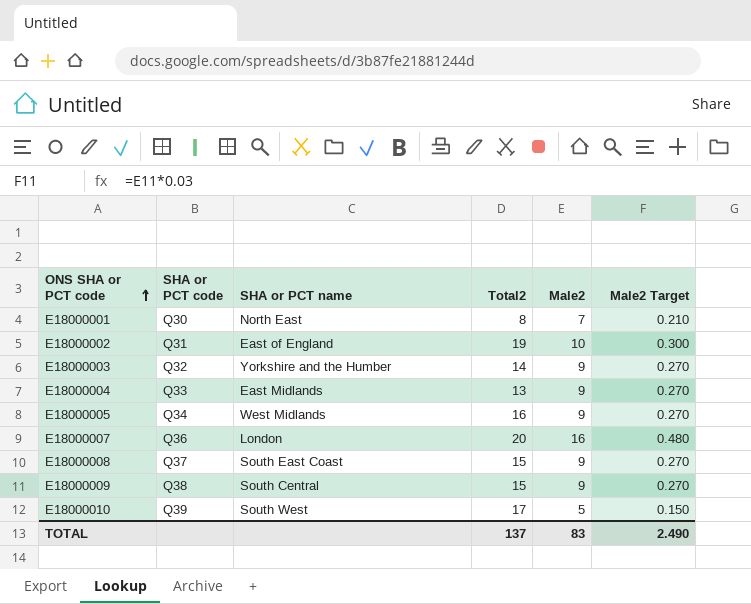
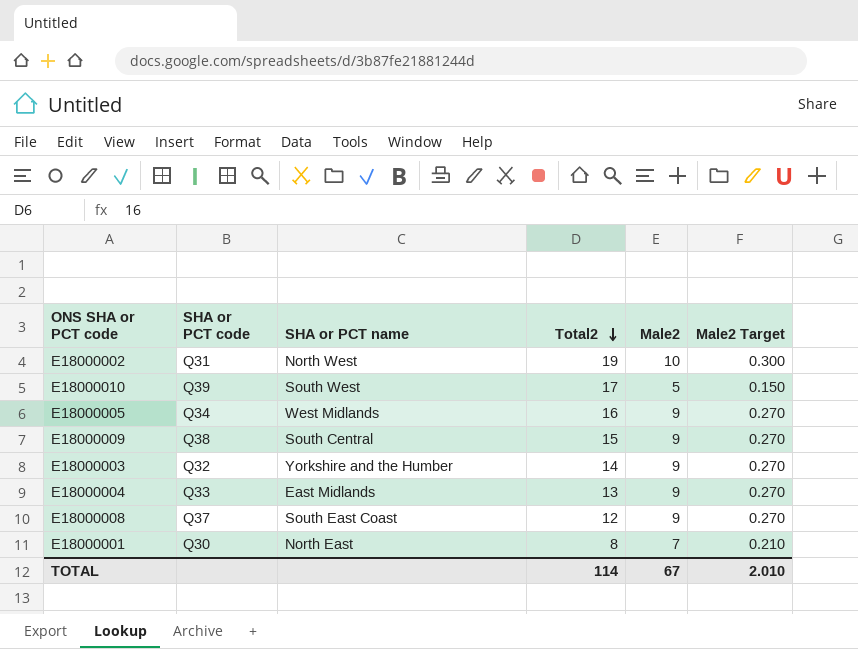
row order: ONS SHA or PCT code ascending -> Total2 descending
row E18000007: Q36 | London | 20 | 16 | 0.480 -> none
E18000002 | SHA or PCT name: East of England -> North West
E18000008 | Total2: 15 -> 12
TOTAL | Total2: 137 -> 114
TOTAL | Male2: 83 -> 67
TOTAL | Male2 Target: 2.490 -> 2.010

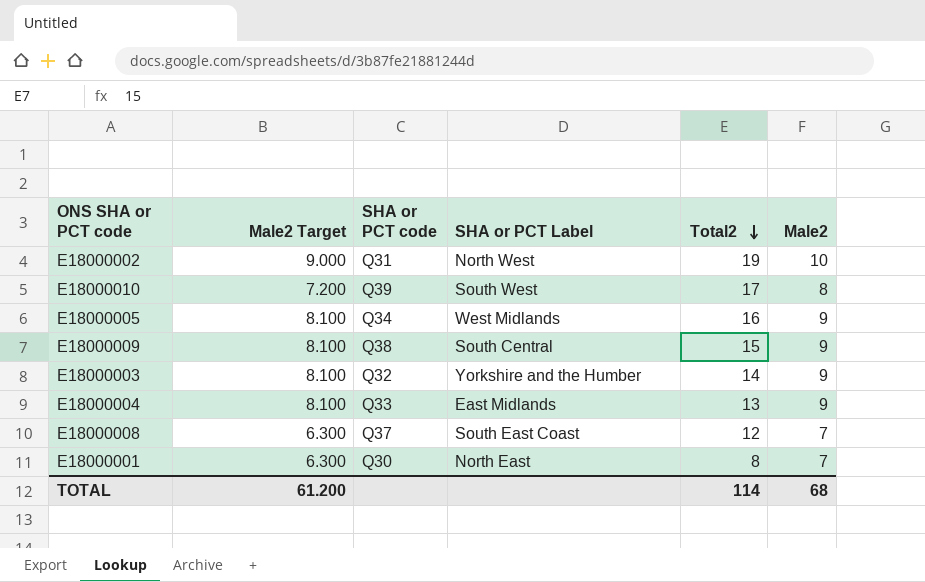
column Male2 Target | formula: [Male2] * 0.03 -> [Male2] * 0.9
column Male2 Target | position: 6 -> 2
column name: SHA or PCT name -> SHA or PCT Label
E18000010 | Male2: 5 -> 8
E18000008 | Male2: 9 -> 7
TOTAL | Male2 Target: 2.010 -> 61.200
TOTAL | Male2: 67 -> 68

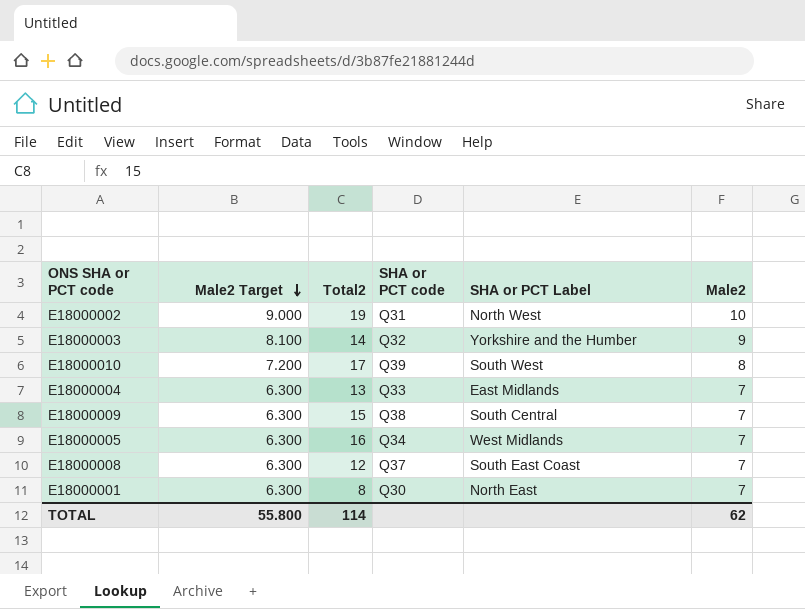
row order: Total2 descending -> Male2 Target descending
column Total2 | position: 5 -> 3
E18000004 | Male2 Target: 8.100 -> 6.300
E18000004 | Male2: 9 -> 7
E18000009 | Male2 Target: 8.100 -> 6.300
E18000009 | Male2: 9 -> 7
E18000005 | Male2 Target: 8.100 -> 6.300
E18000005 | Male2: 9 -> 7
TOTAL | Male2 Target: 61.200 -> 55.800
TOTAL | Male2: 68 -> 62

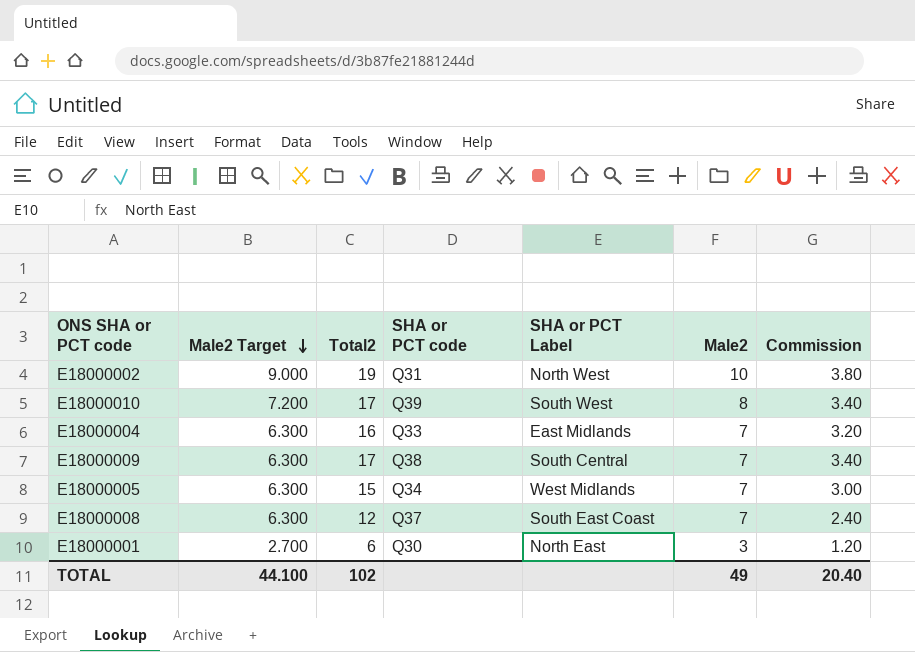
column Commission | formula: none -> [Total2] * 0.2
row E18000003: 8.100 | 14 | Q32 | Yorkshire and the Humber | 9 -> none
E18000004 | Total2: 13 -> 16
E18000009 | Total2: 15 -> 17
E18000005 | Total2: 16 -> 15
E18000001 | Male2 Target: 6.300 -> 2.700
E18000001 | Total2: 8 -> 6
E18000001 | Male2: 7 -> 3
TOTAL | Male2 Target: 55.800 -> 44.100
TOTAL | Total2: 114 -> 102
TOTAL | Male2: 62 -> 49

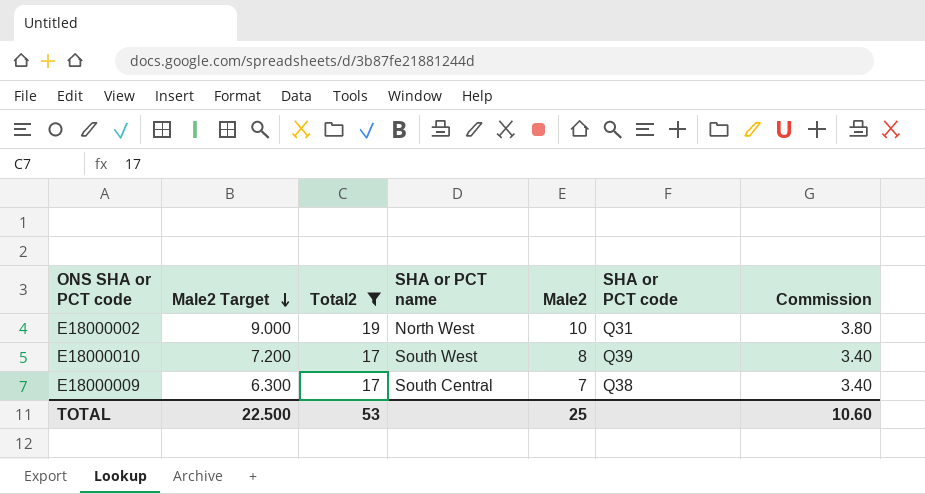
filter: none -> Total2 >= 17
column name: SHA or PCT Label -> SHA or PCT name
column SHA or PCT code | position: 4 -> 6
TOTAL | Male2 Target: 44.100 -> 22.500
TOTAL | Total2: 102 -> 53
TOTAL | Male2: 49 -> 25
TOTAL | Commission: 20.40 -> 10.60

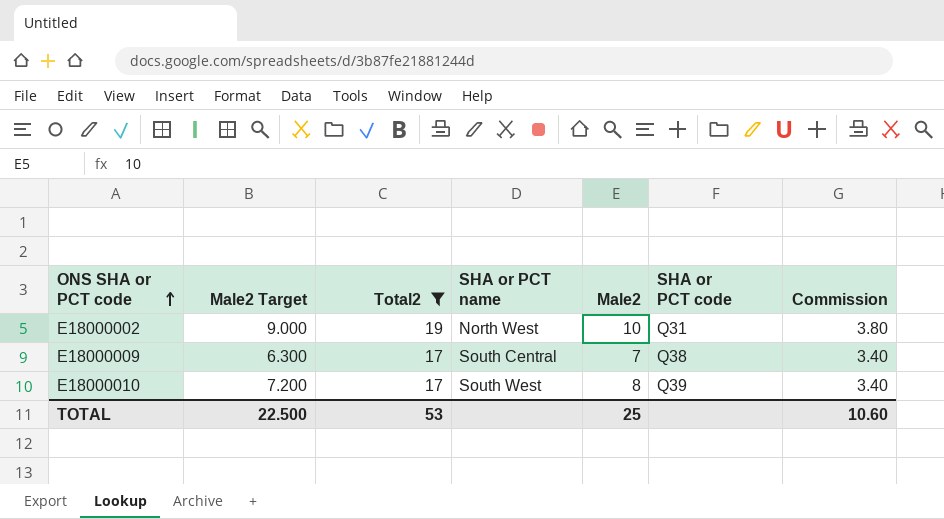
row order: Male2 Target descending -> ONS SHA or PCT code ascending

